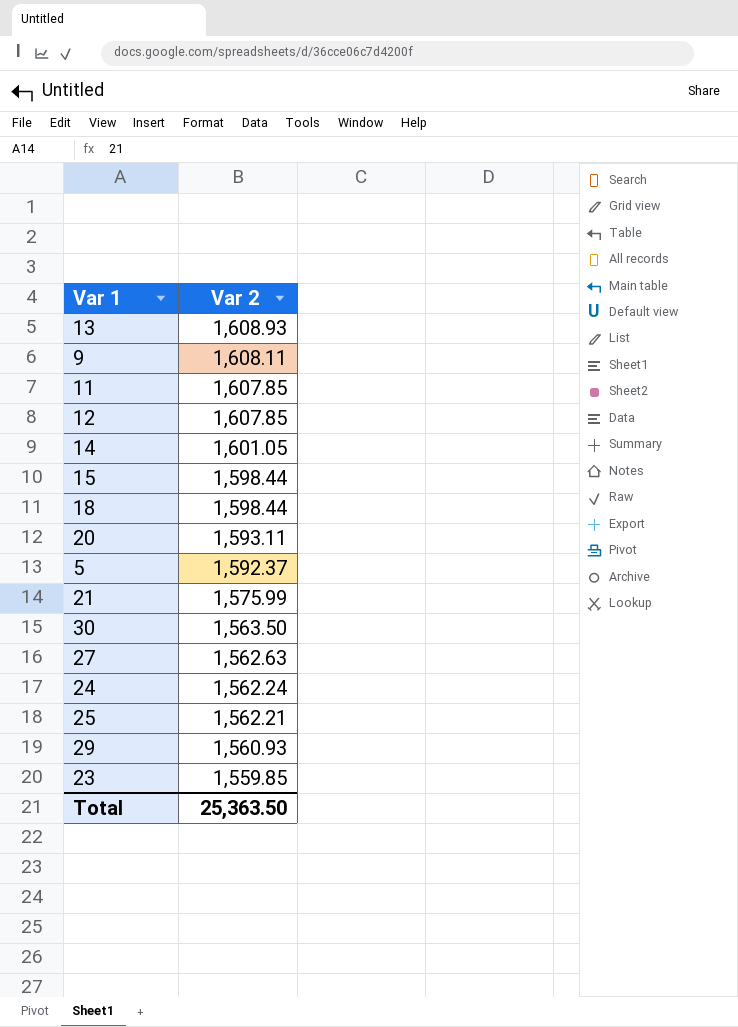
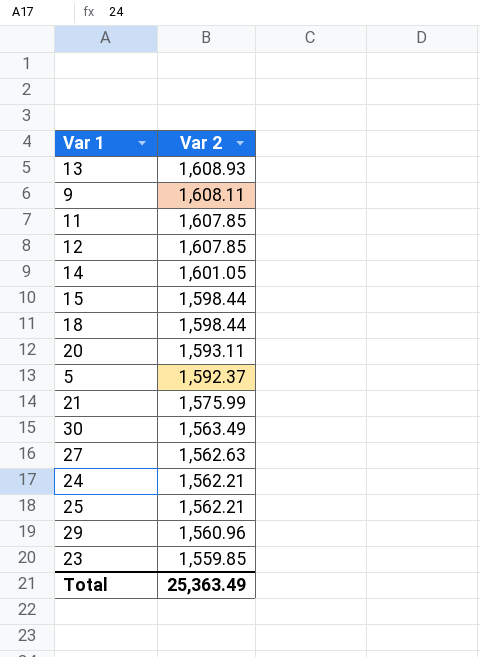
30 | Var 2: 1,563.50 -> 1,563.49
24 | Var 2: 1,562.24 -> 1,562.21
29 | Var 2: 1,560.93 -> 1,560.96
Total | Var 2: 25,363.50 -> 25,363.49

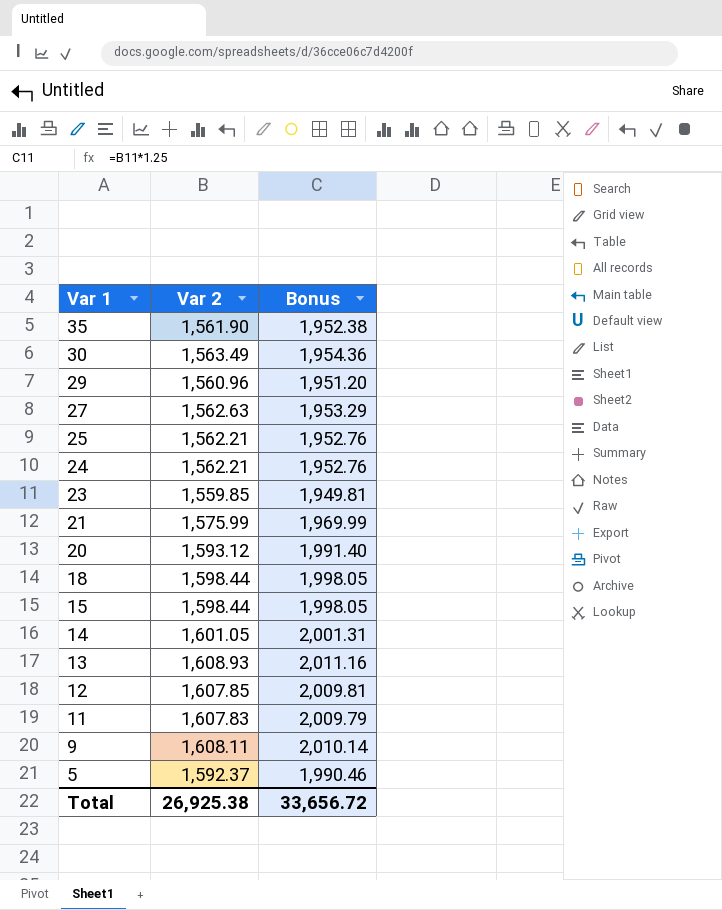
row order: Var 2 descending -> Var 1 descending
column Bonus | formula: none -> [Var 2] * 1.25
row 35: none -> 1,561.90 | 1,952.38
20 | Var 2: 1,593.11 -> 1,593.12
11 | Var 2: 1,607.85 -> 1,607.83
Total | Var 2: 25,363.49 -> 26,925.38

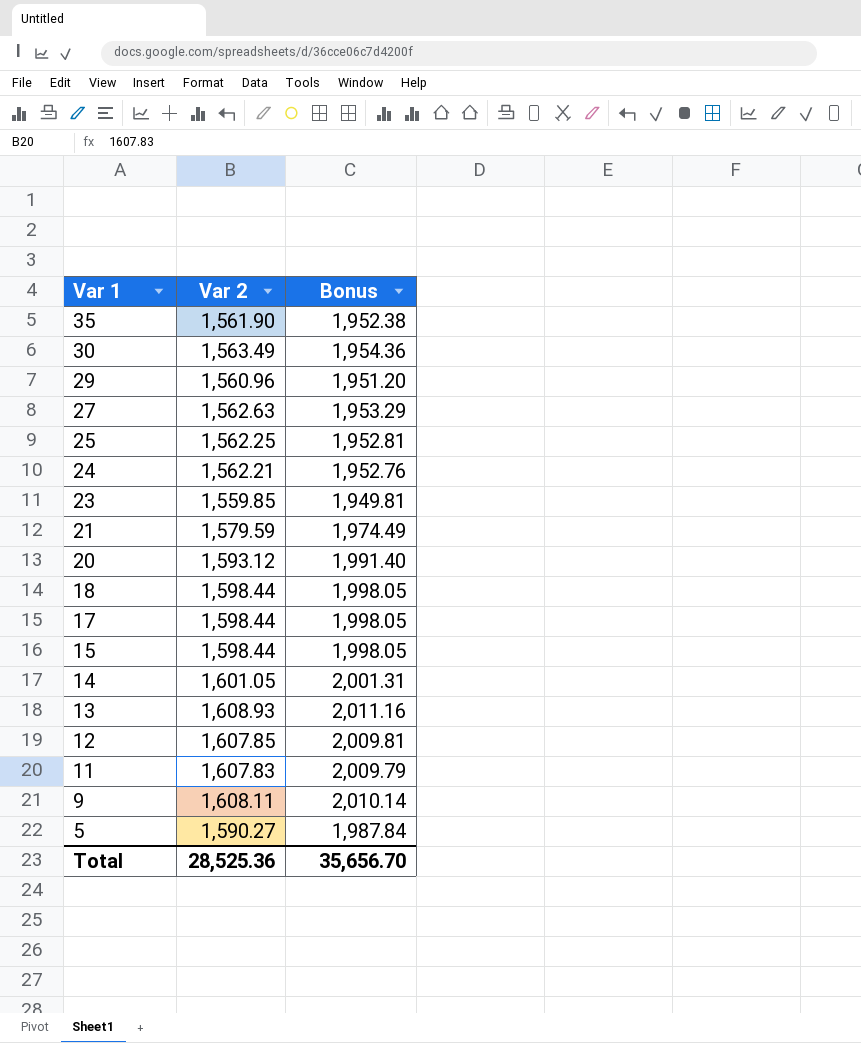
25 | Var 2: 1,562.21 -> 1,562.25
25 | Bonus: 1,952.76 -> 1,952.81
21 | Var 2: 1,575.99 -> 1,579.59
21 | Bonus: 1,969.99 -> 1,974.49
row 17: none -> 1,598.44 | 1,998.05
5 | Var 2: 1,592.37 -> 1,590.27
5 | Bonus: 1,990.46 -> 1,987.84
Total | Var 2: 26,925.38 -> 28,525.36
Total | Bonus: 33,656.72 -> 35,656.70

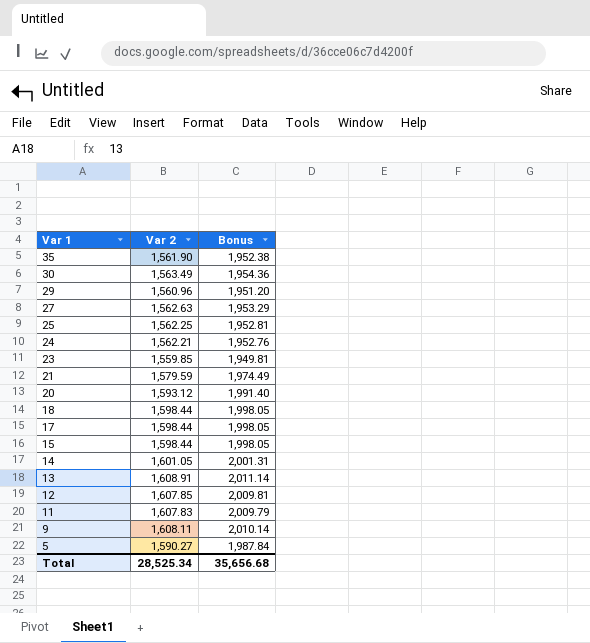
13 | Var 2: 1,608.93 -> 1,608.91
13 | Bonus: 2,011.16 -> 2,011.14
Total | Var 2: 28,525.36 -> 28,525.34
Total | Bonus: 35,656.70 -> 35,656.68

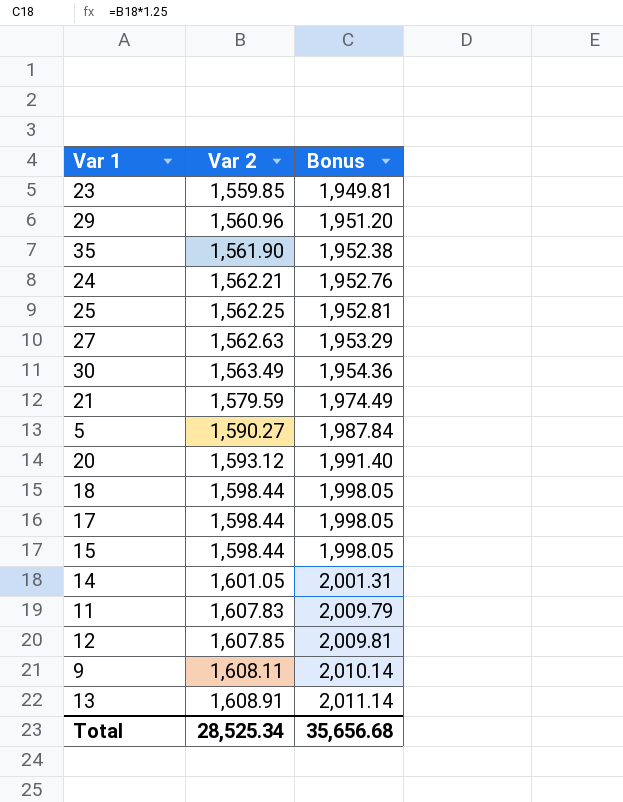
row order: Var 1 descending -> Var 2 ascending

